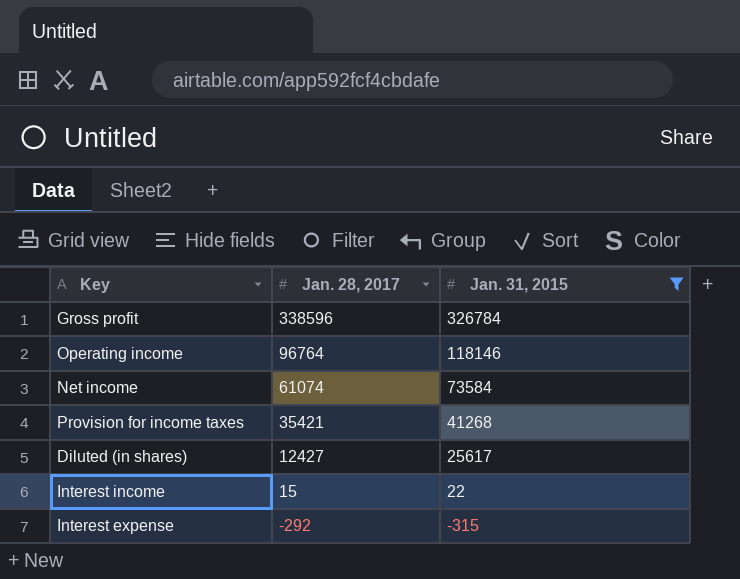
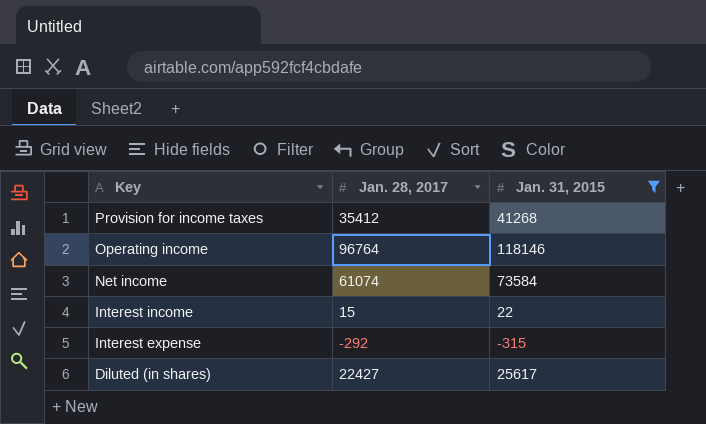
row order: Jan. 28, 2017 descending -> Key descending
row Gross profit: 338596 | 326784 -> none
Provision for income taxes | Jan. 28, 2017: 35421 -> 35412
Diluted (in shares) | Jan. 28, 2017: 12427 -> 22427

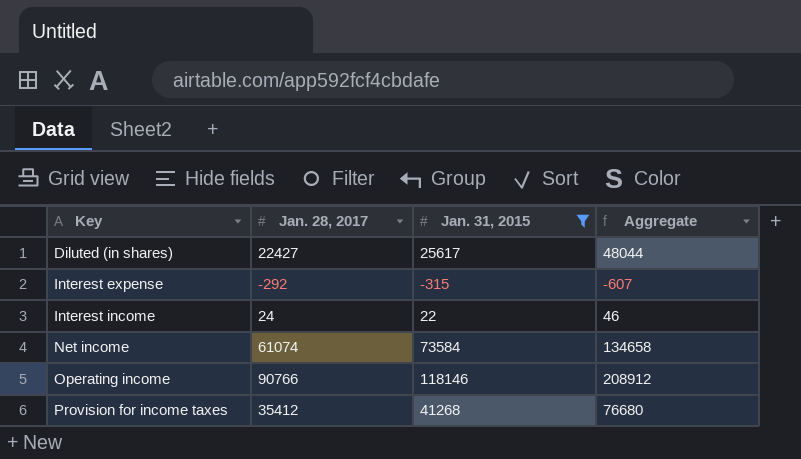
row order: Key descending -> Key ascending
column Aggregate | formula: none -> [Jan. 28, 2017] + [Jan. 31, 2015]
Interest income | Jan. 28, 2017: 15 -> 24
Operating income | Jan. 28, 2017: 96764 -> 90766

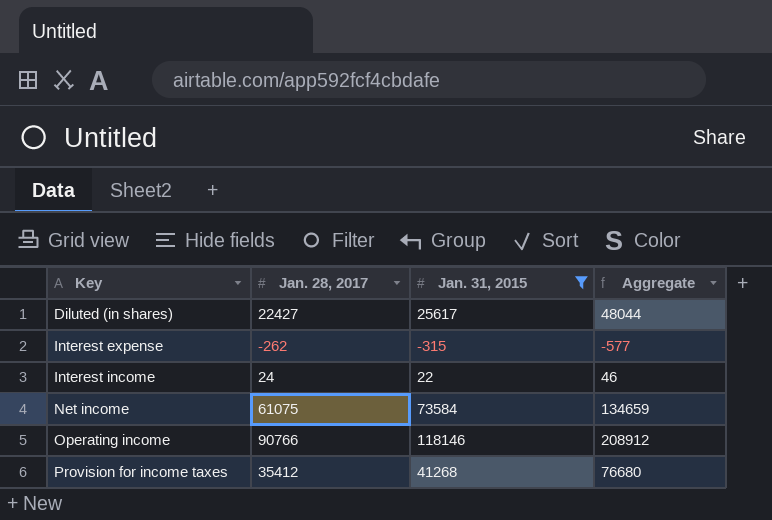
Interest expense | Jan. 28, 2017: -292 -> -262
Interest expense | Aggregate: -607 -> -577
Net income | Jan. 28, 2017: 61074 -> 61075
Net income | Aggregate: 134658 -> 134659

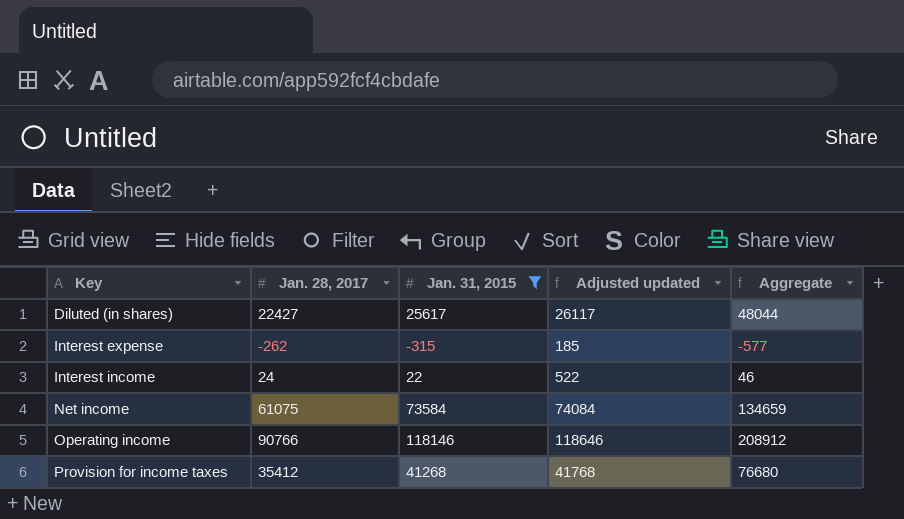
column Adjusted updated | formula: none -> [Jan. 31, 2015] + 500

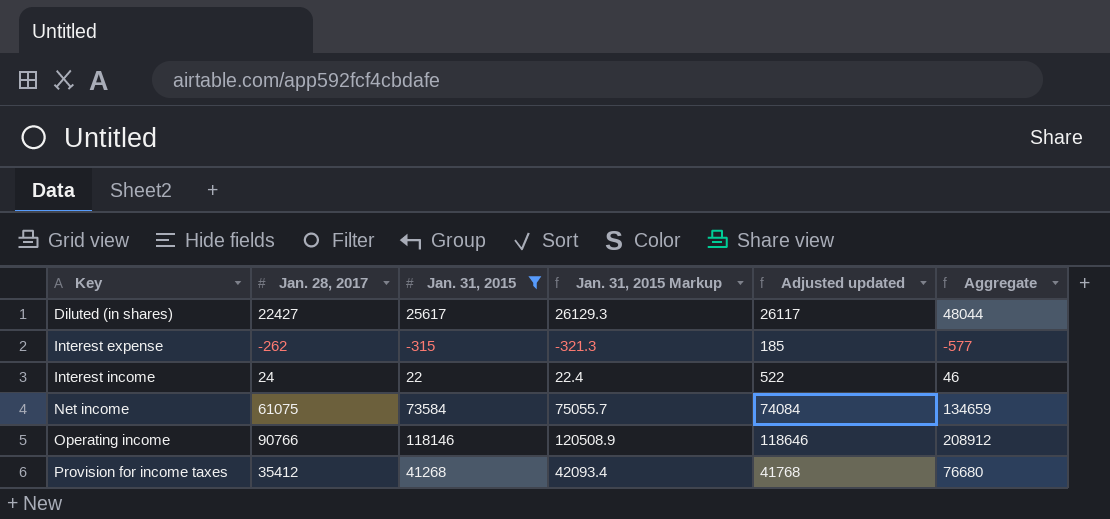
column Jan. 31, 2015 Markup | formula: none -> [Jan. 31, 2015] * 1.02

